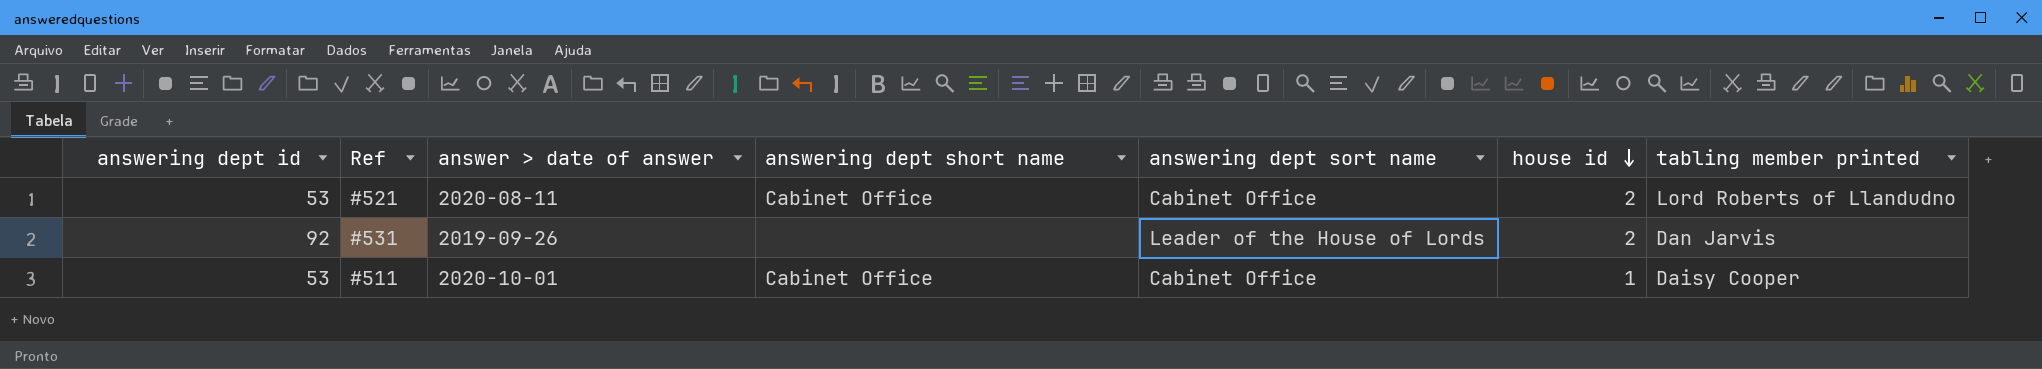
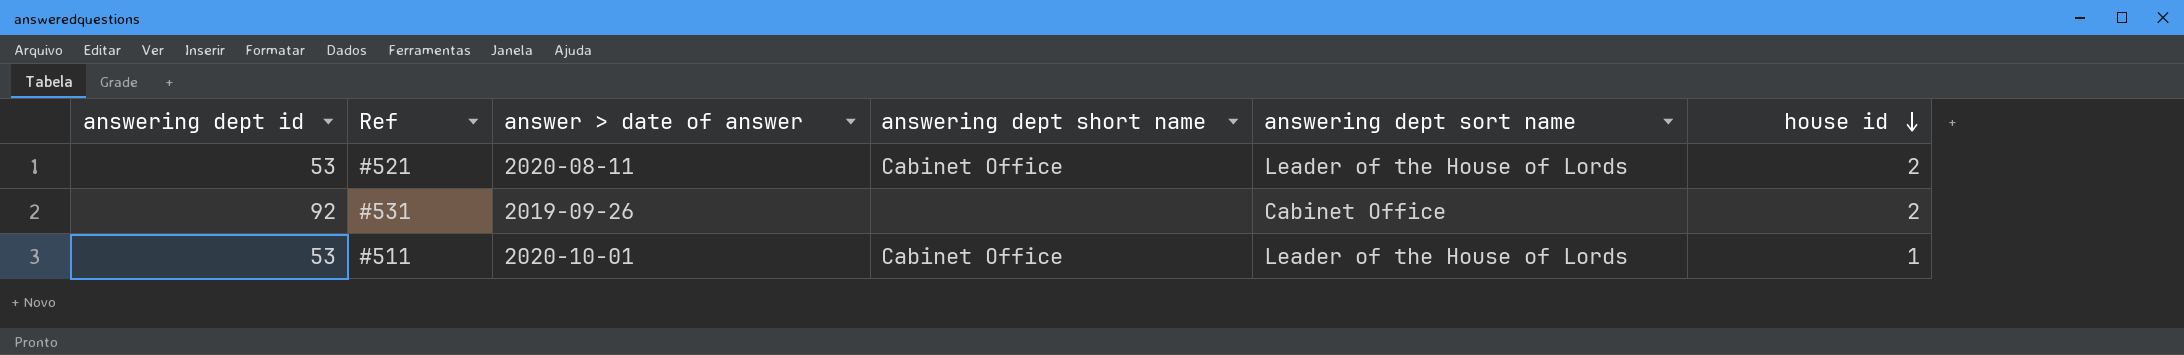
column tabling member printed | position: 7 -> none
#521 | answering dept sort name: Cabinet Office -> Leader of the House of Lords
#531 | answering dept sort name: Leader of the House of Lords -> Cabinet Office
#511 | answering dept sort name: Cabinet Office -> Leader of the House of Lords

